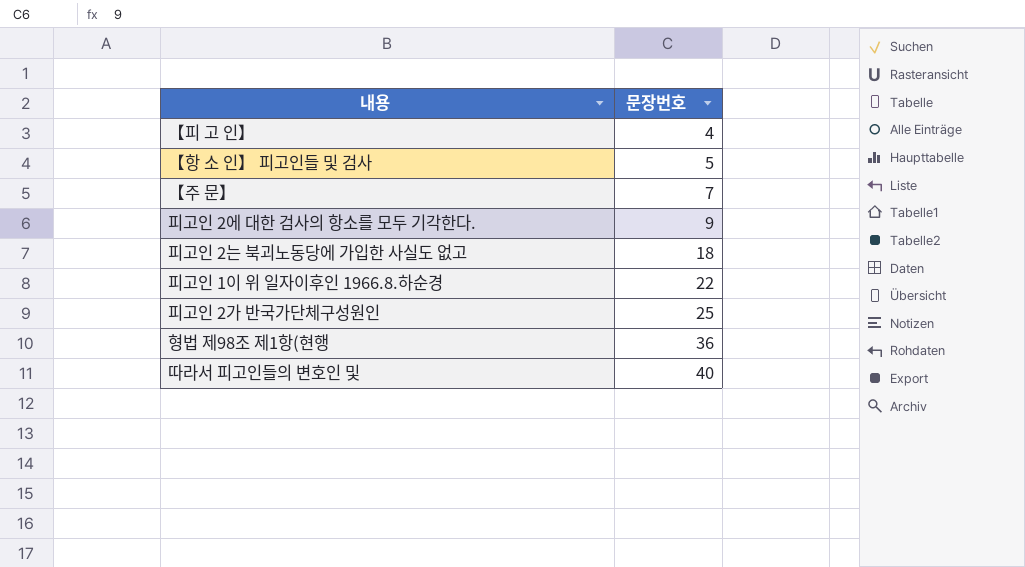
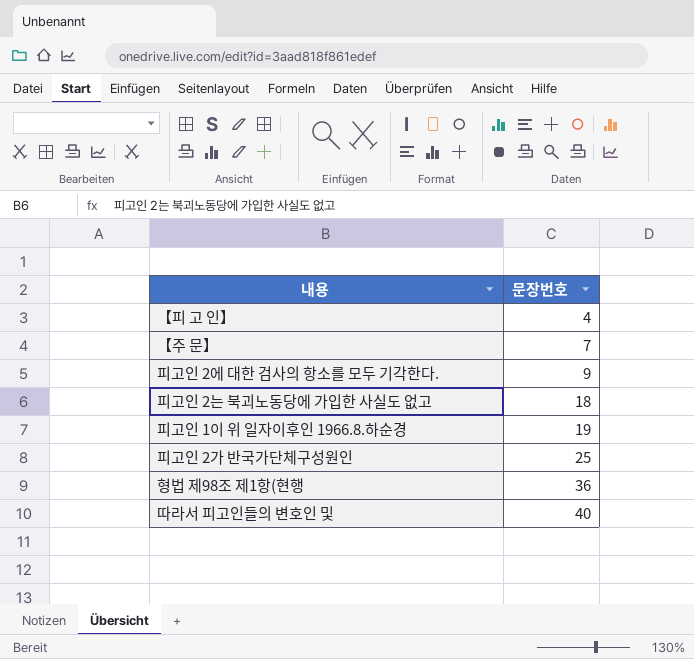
row 【항 소 인】 피고인들 및 검사: 5 -> none
피고인 1이 위 일자이후인 1966.8.하순경 | 문장번호: 22 -> 19

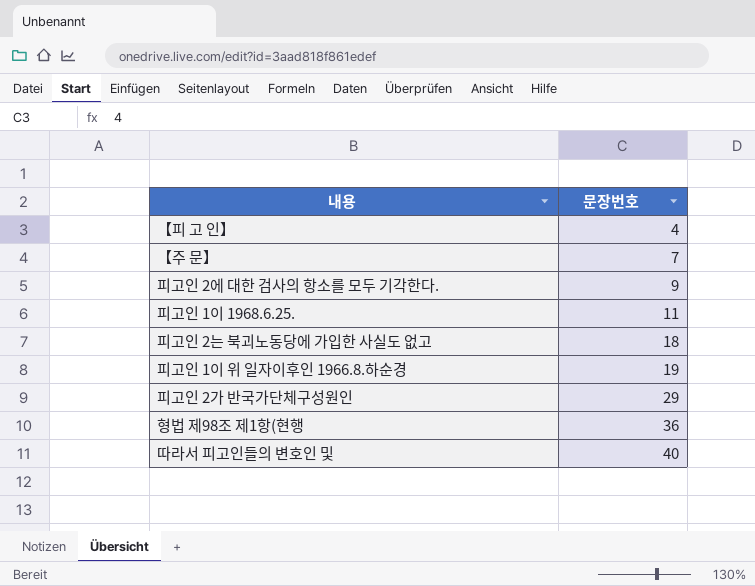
row 피고인 1이 1968.6.25.: none -> 11
피고인 2가 반국가단체구성원인 | 문장번호: 25 -> 29

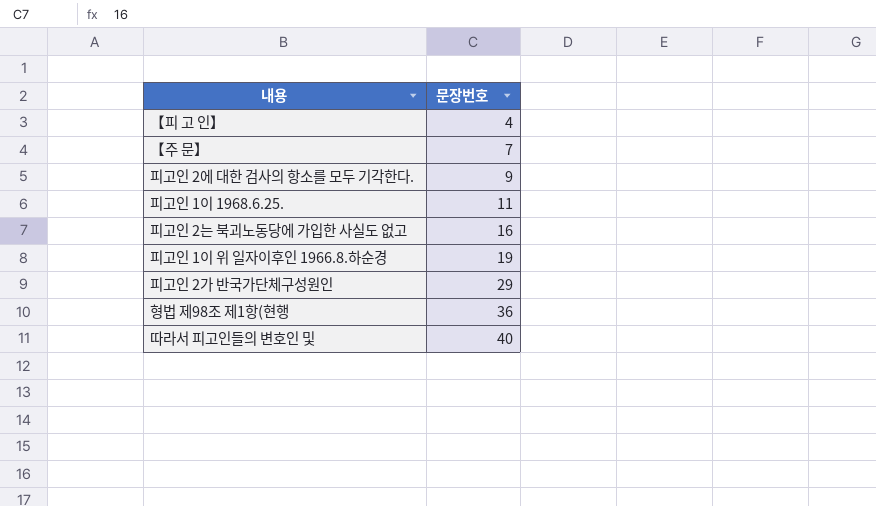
피고인 2는 북괴노동당에 가입한 사실도 없고 | 문장번호: 18 -> 16

